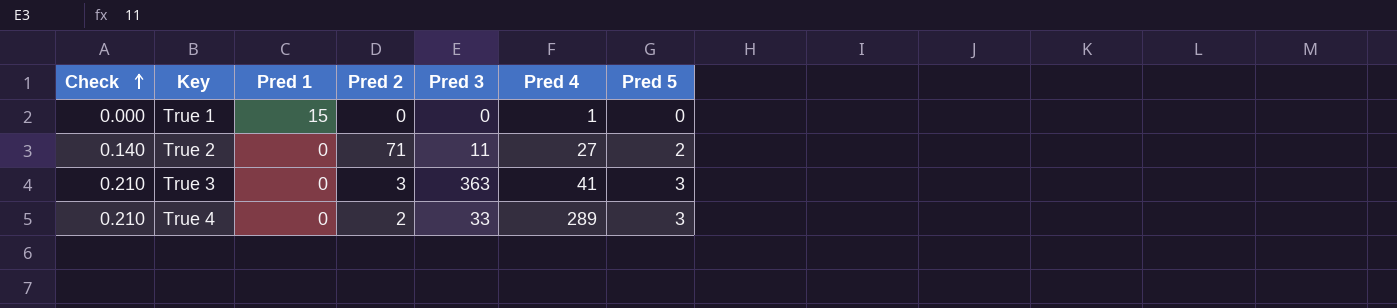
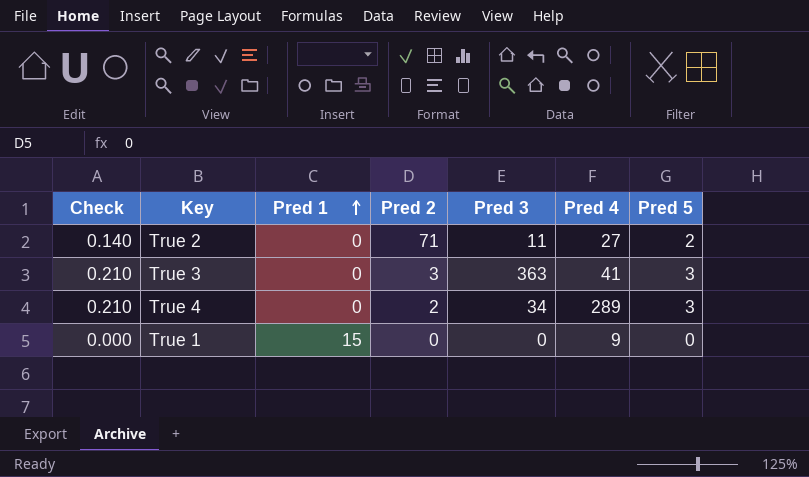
row order: Check ascending -> Pred 1 ascending
True 4 | Pred 3: 33 -> 34
True 1 | Pred 4: 1 -> 9

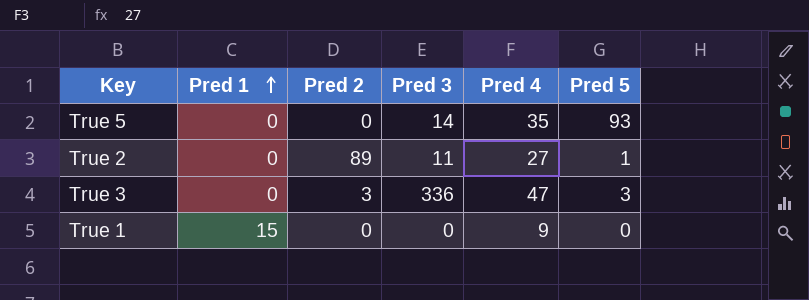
column Check | formula: [Pred 5] * 0.07 -> none
row True 4: 0.210 | 0 | 2 | 34 | 289 | 3 -> none
row True 5: none -> 0 | 0 | 14 | 35 | 93
True 2 | Pred 2: 71 -> 89
True 2 | Pred 5: 2 -> 1
True 3 | Pred 3: 363 -> 336
True 3 | Pred 4: 41 -> 47

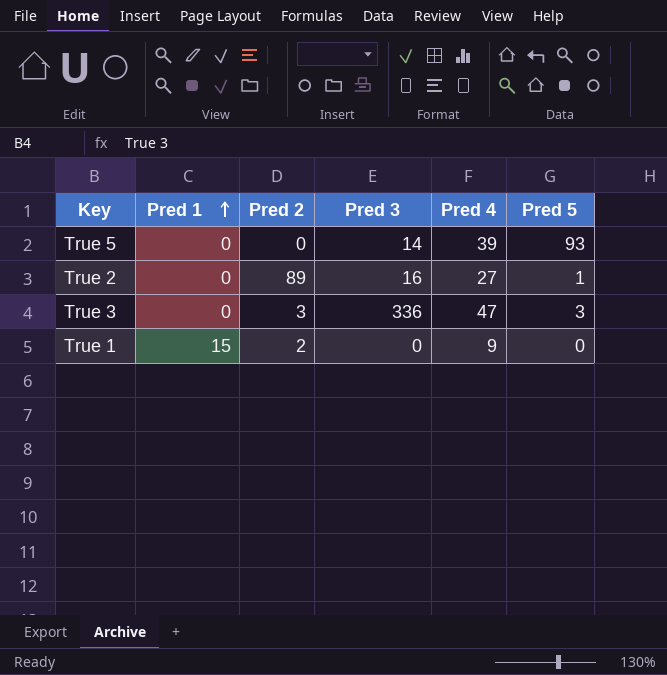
True 5 | Pred 4: 35 -> 39
True 2 | Pred 3: 11 -> 16
True 1 | Pred 2: 0 -> 2

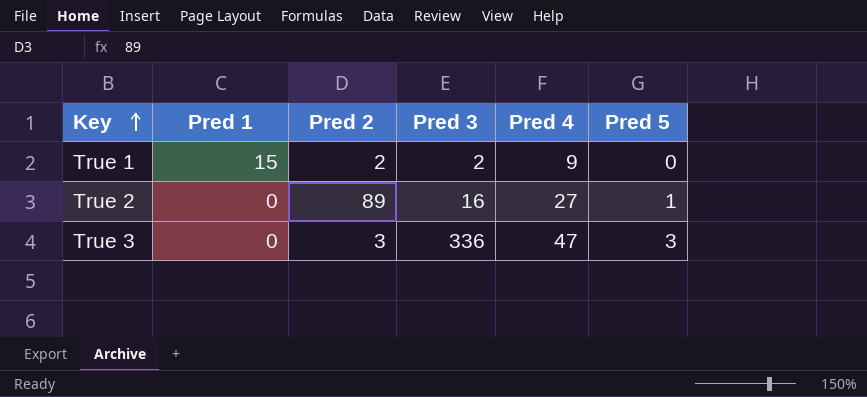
row order: Pred 1 ascending -> Key ascending
row True 5: 0 | 0 | 14 | 39 | 93 -> none
True 1 | Pred 3: 0 -> 2

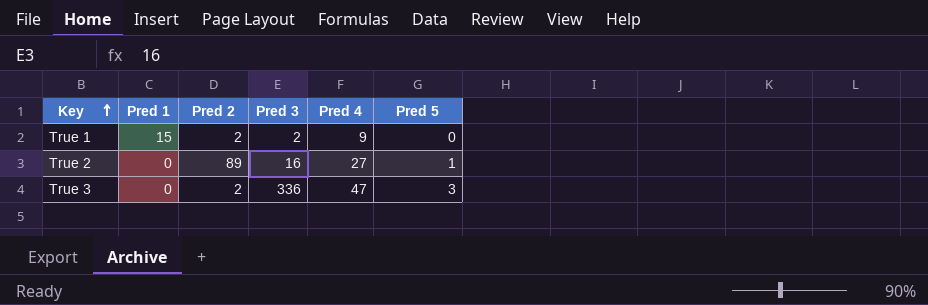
True 3 | Pred 2: 3 -> 2

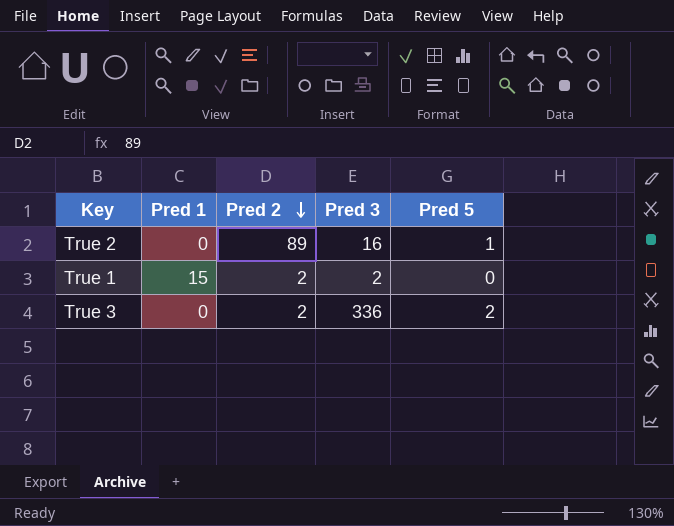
row order: Key ascending -> Pred 2 descending
column Pred 4 | position: 5 -> none
True 3 | Pred 5: 3 -> 2

